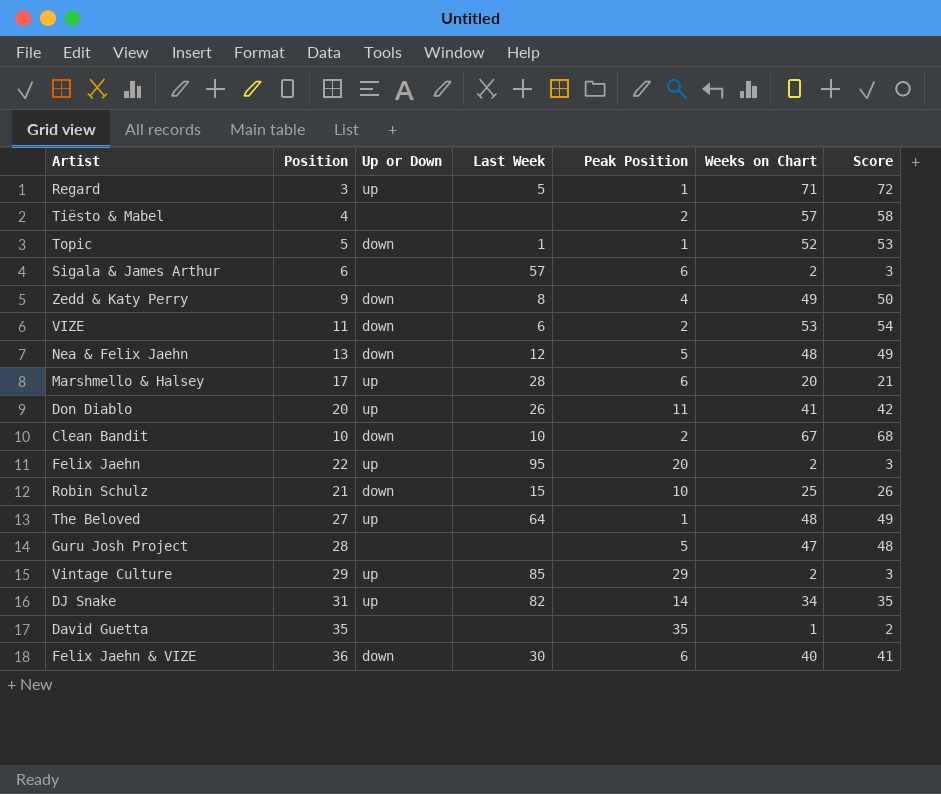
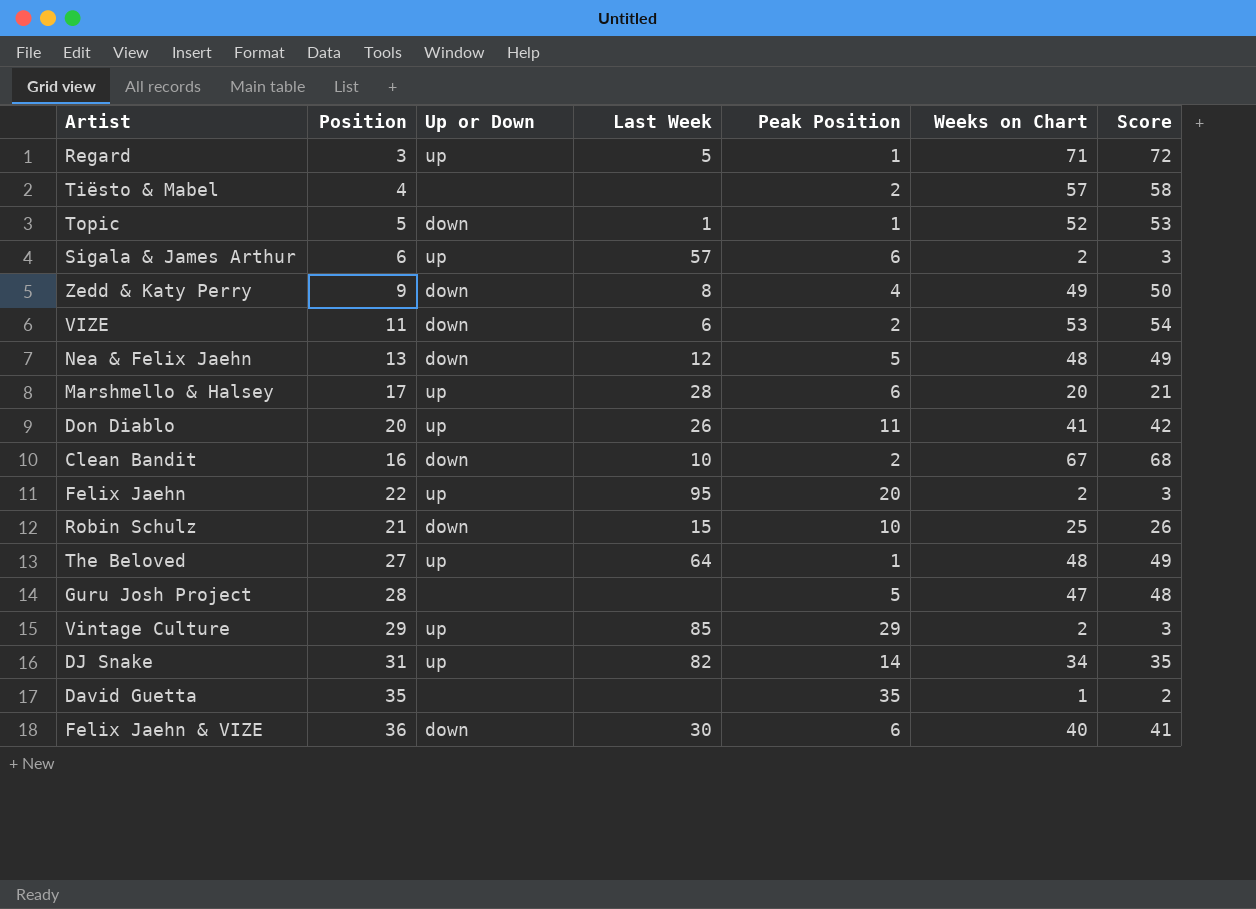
Sigala & James Arthur | Up or Down: none -> up
Clean Bandit | Position: 10 -> 16

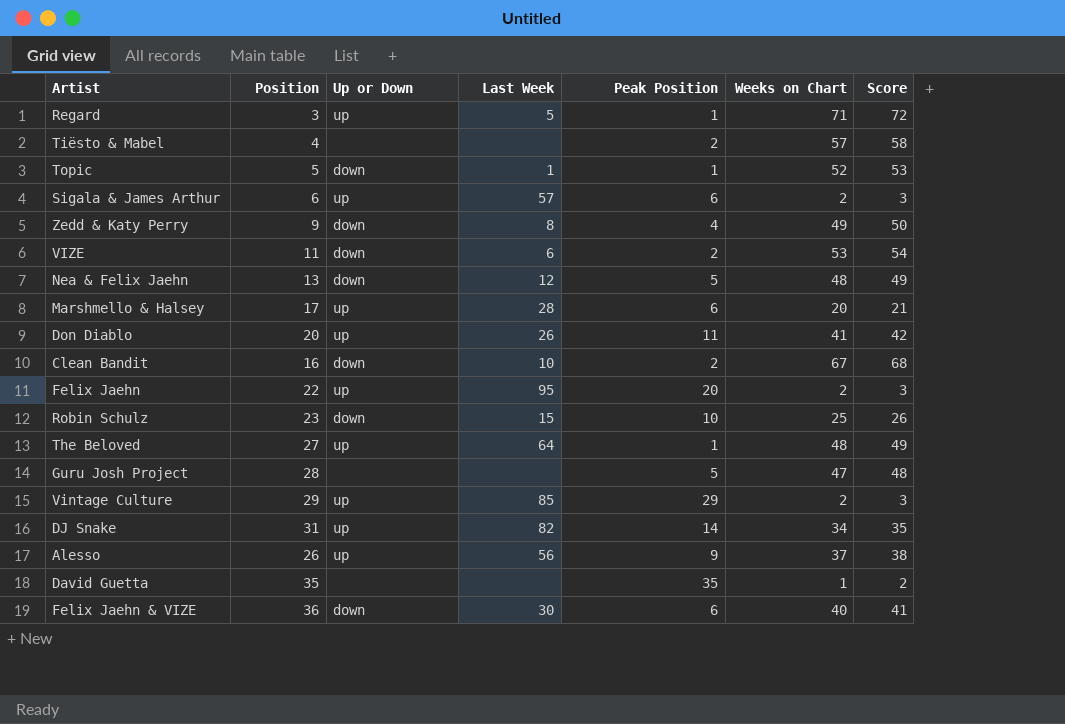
Robin Schulz | Position: 21 -> 23
row Alesso: none -> 26 | up | 56 | 9 | 37 | 38

